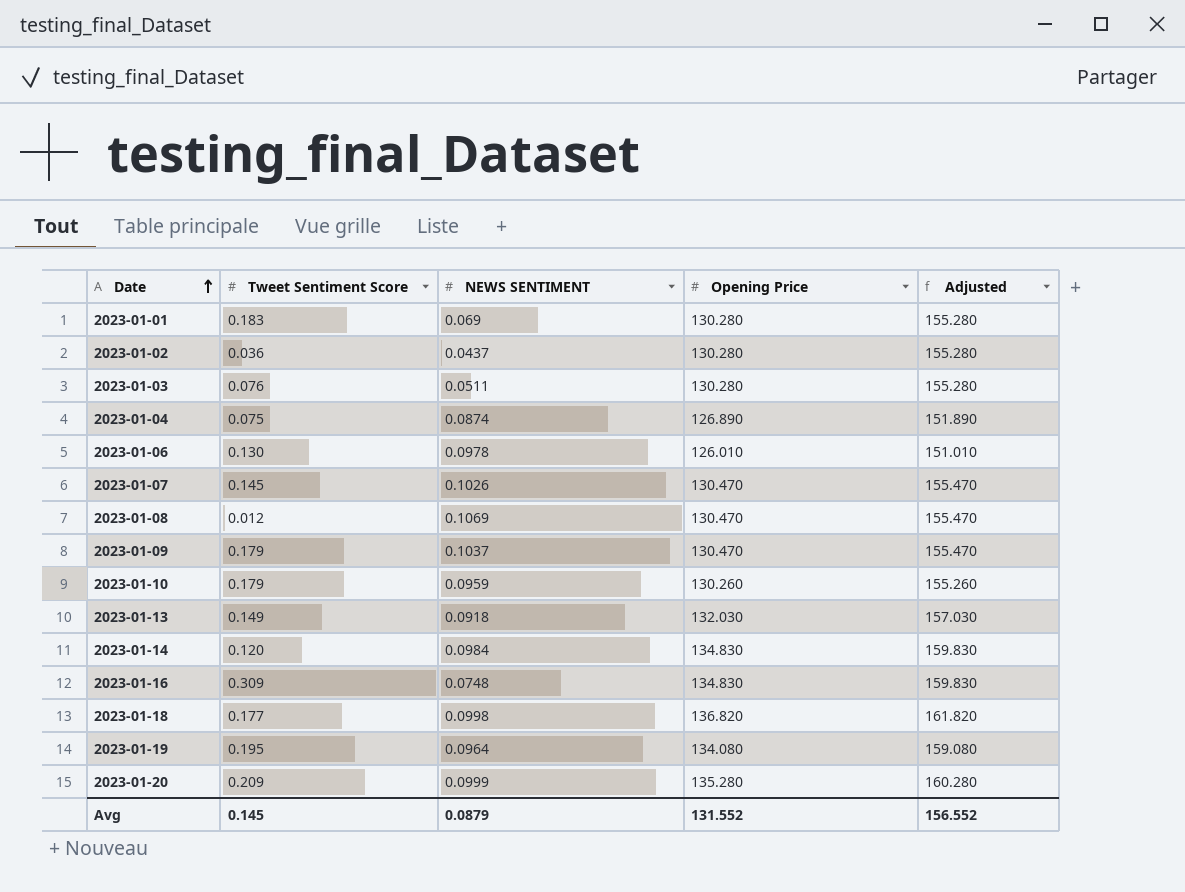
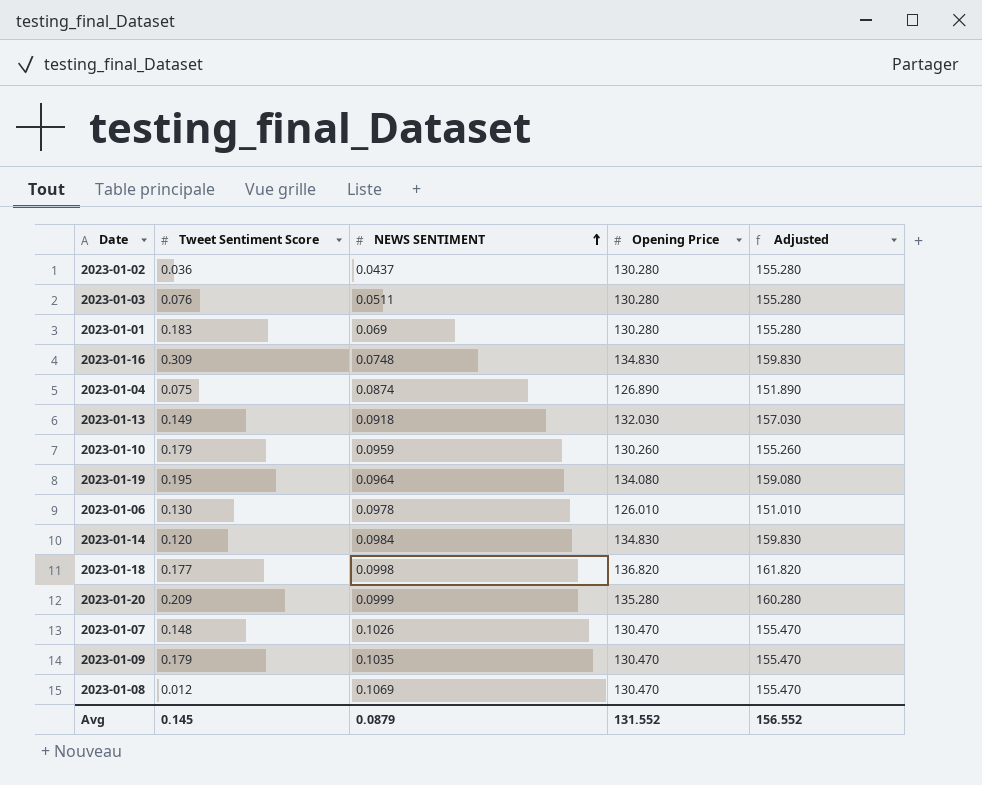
row order: Date ascending -> NEWS SENTIMENT ascending
2023-01-07 | Tweet Sentiment Score: 0.145 -> 0.148
2023-01-09 | NEWS SENTIMENT: 0.1037 -> 0.1035

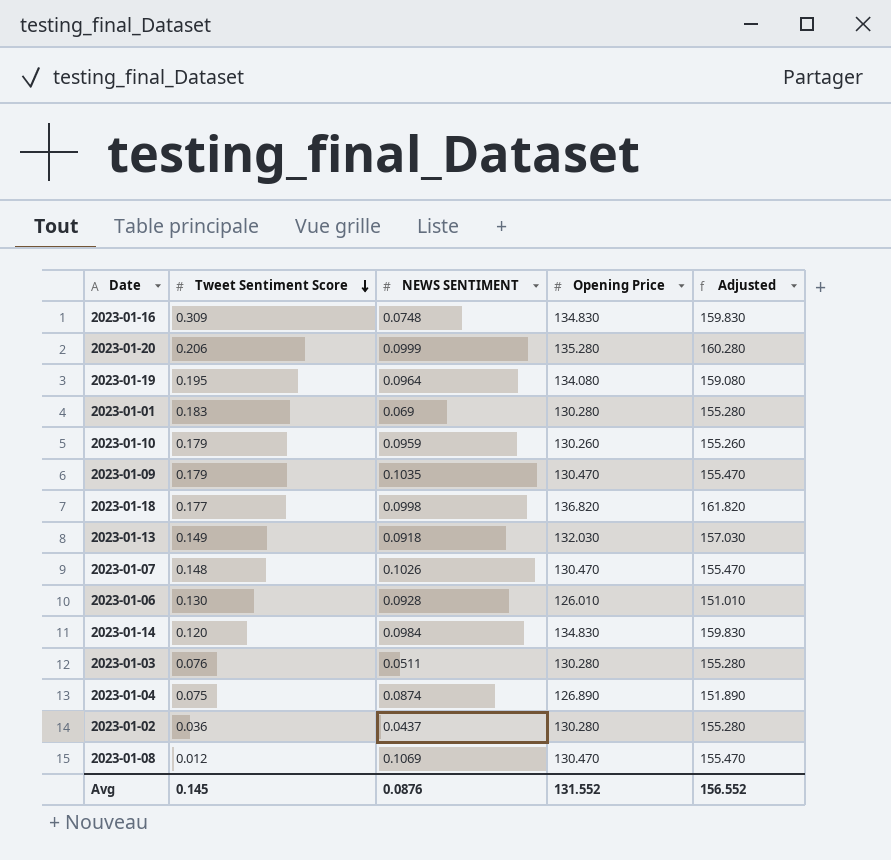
row order: NEWS SENTIMENT ascending -> Tweet Sentiment Score descending
2023-01-20 | Tweet Sentiment Score: 0.209 -> 0.206
2023-01-06 | NEWS SENTIMENT: 0.0978 -> 0.0928
Avg | NEWS SENTIMENT: 0.0879 -> 0.0876

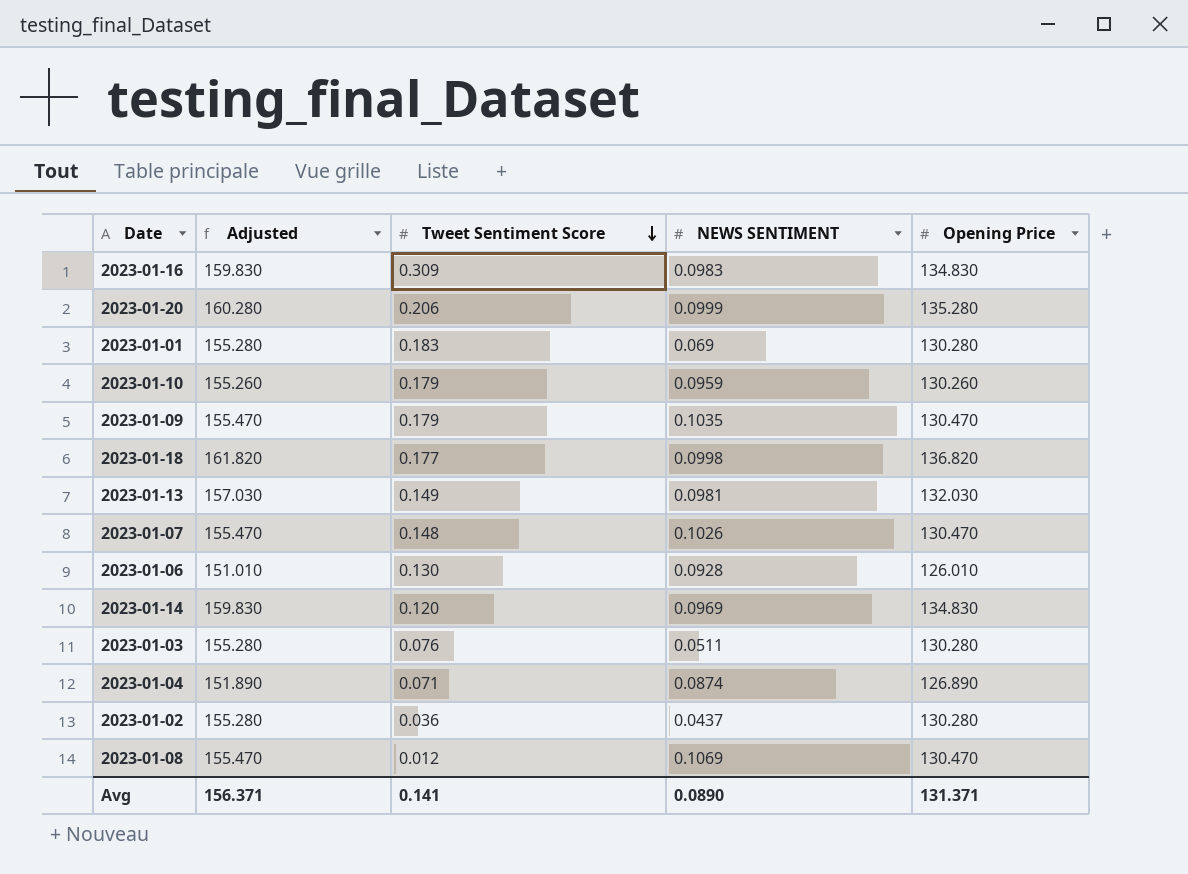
column Adjusted | position: 5 -> 2
row 2023-01-19: 0.195 | 0.0964 | 134.080 | 159.080 -> none
2023-01-16 | NEWS SENTIMENT: 0.0748 -> 0.0983
2023-01-13 | NEWS SENTIMENT: 0.0918 -> 0.0981
2023-01-14 | NEWS SENTIMENT: 0.0984 -> 0.0969
2023-01-04 | Tweet Sentiment Score: 0.075 -> 0.071
Avg | Adjusted: 156.552 -> 156.371
Avg | Tweet Sentiment Score: 0.145 -> 0.141
Avg | NEWS SENTIMENT: 0.0876 -> 0.0890
Avg | Opening Price: 131.552 -> 131.371

